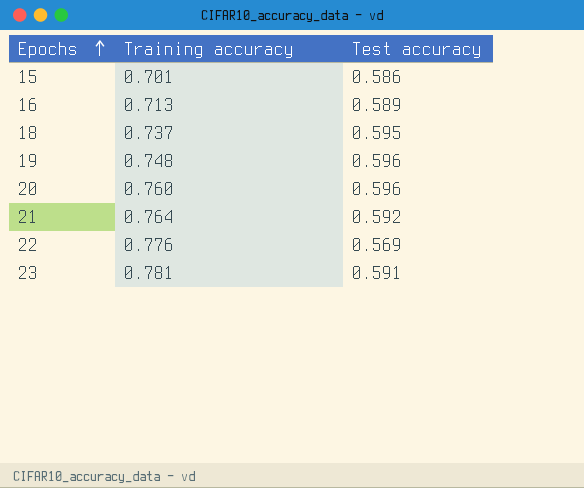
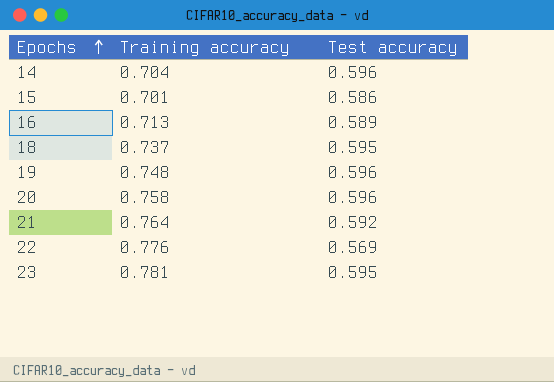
row 14: none -> 0.704 | 0.596
20 | Training accuracy: 0.760 -> 0.758
23 | Test accuracy: 0.591 -> 0.595

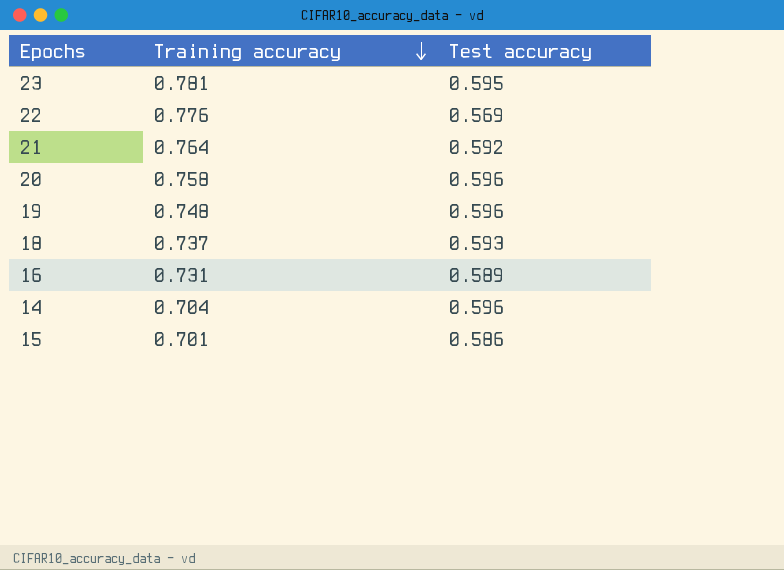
row order: Epochs ascending -> Training accuracy descending
18 | Test accuracy: 0.595 -> 0.593
16 | Training accuracy: 0.713 -> 0.731

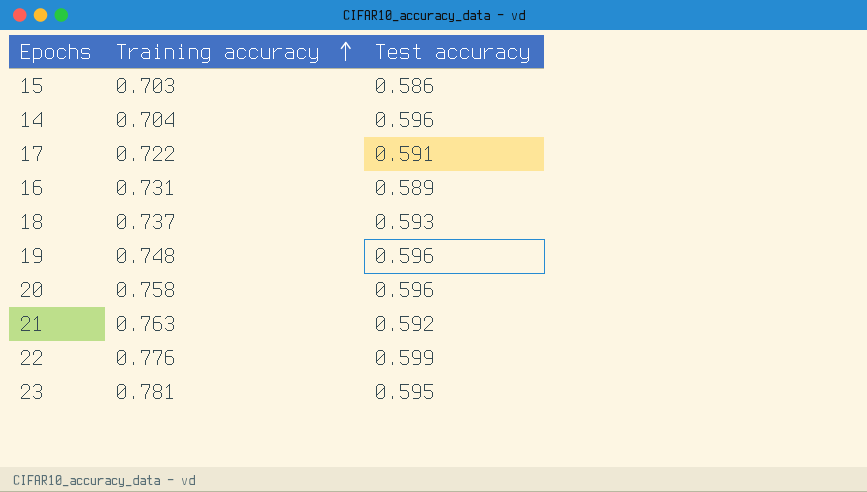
row order: Training accuracy descending -> Training accuracy ascending
15 | Training accuracy: 0.701 -> 0.703
row 17: none -> 0.722 | 0.591
21 | Training accuracy: 0.764 -> 0.763
22 | Test accuracy: 0.569 -> 0.599

